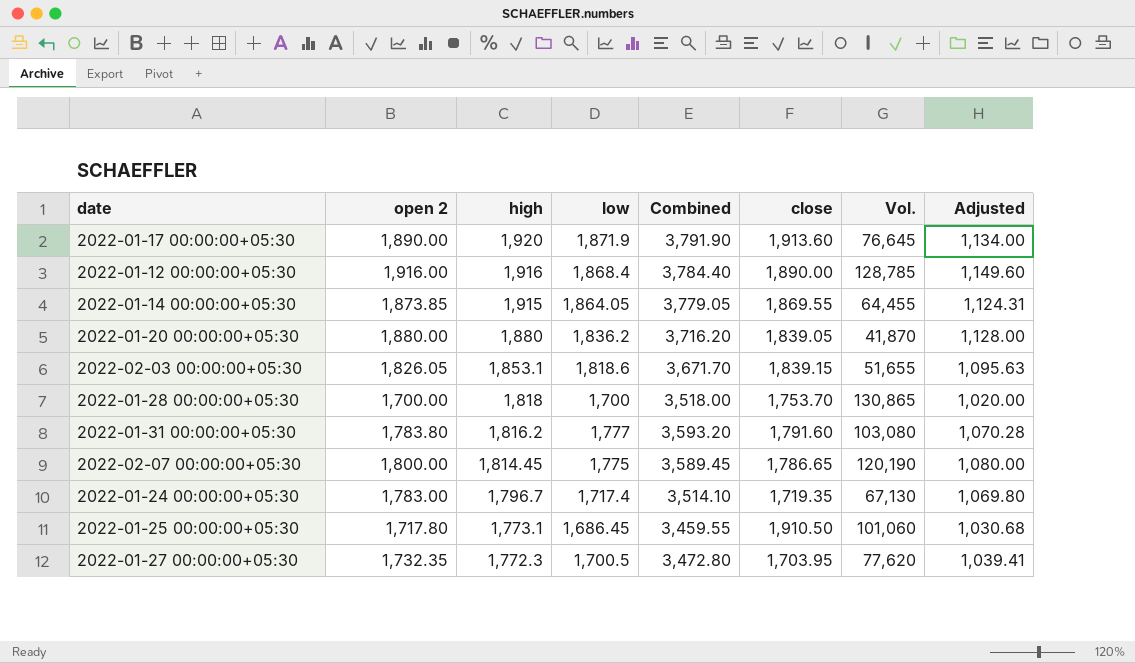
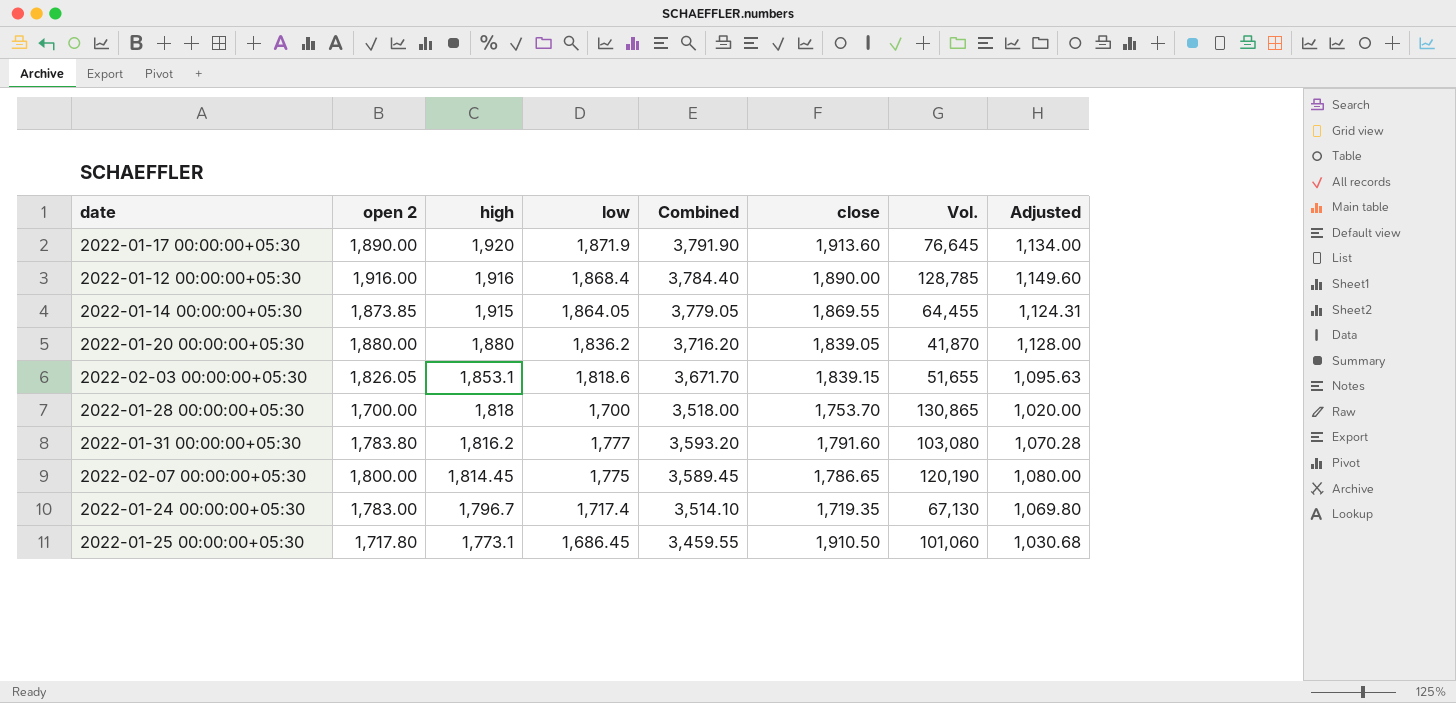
row 2022-01-27 00:00:00+05:30: 1,732.35 | 1,772.3 | 1,700.5 | 3,472.80 | 1,703.95 | 77,620 | 1,039.41 -> none

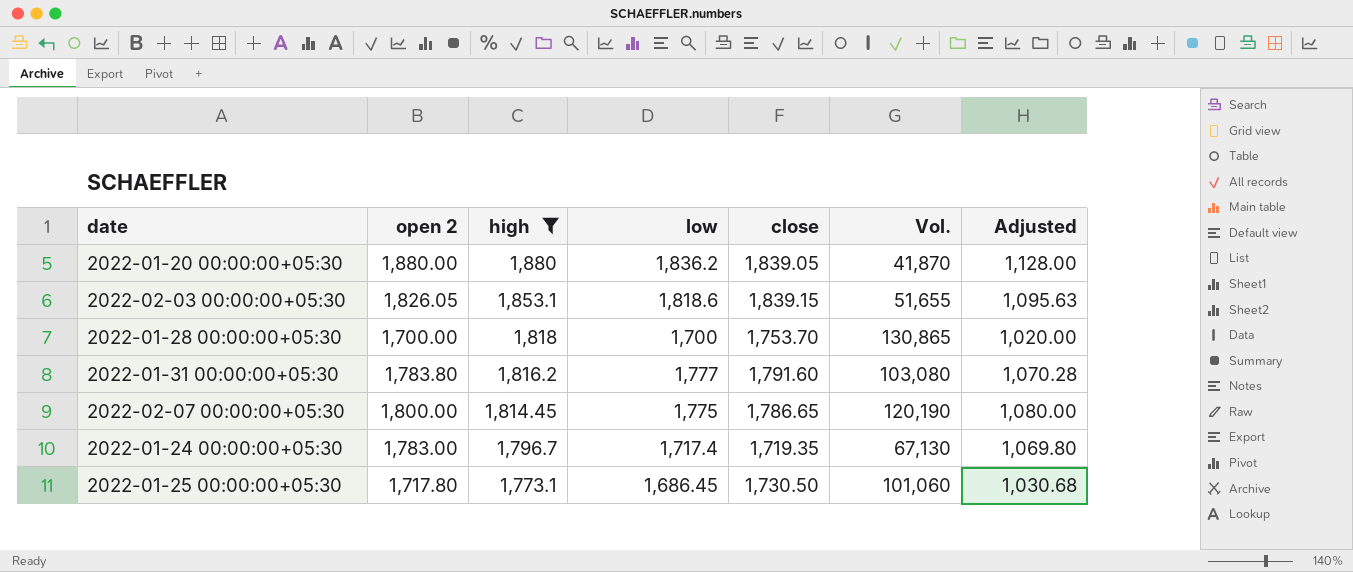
filter: none -> high <= 1,880
column Combined | formula: [high] + [low] -> none
2022-01-25 00:00:00+05:30 | close: 1,910.50 -> 1,730.50

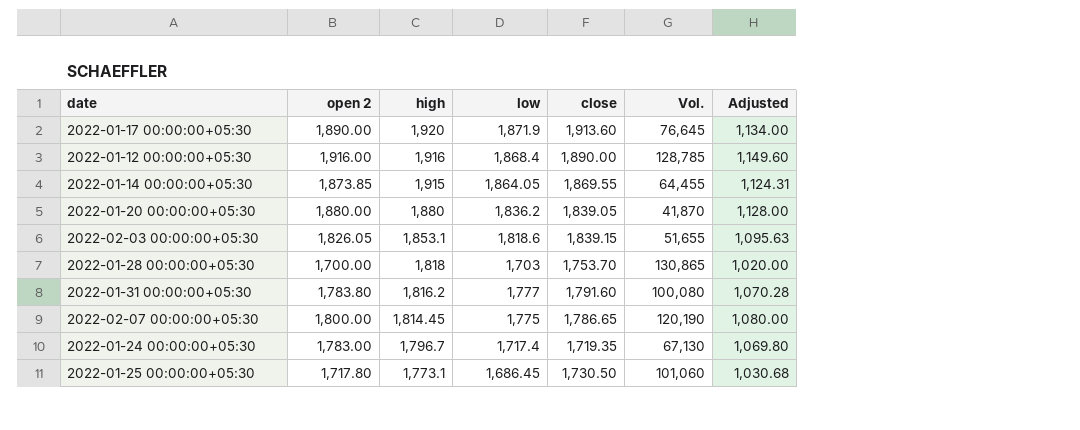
filter: high <= 1,880 -> none
2022-01-28 00:00:00+05:30 | low: 1,700 -> 1,703
2022-01-31 00:00:00+05:30 | Vol.: 103,080 -> 100,080

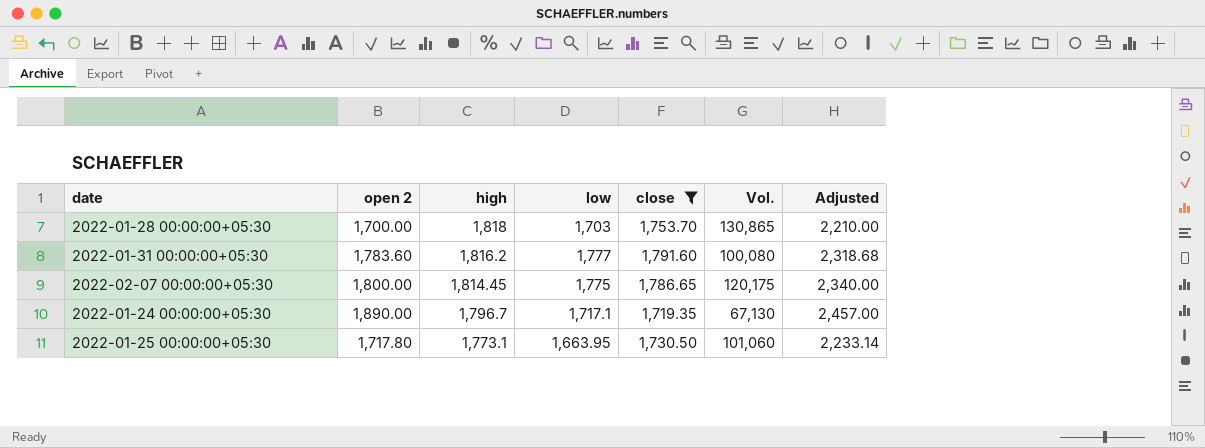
filter: none -> close <= 1,791.60
column Adjusted | formula: [open 2] * 0.6 -> [open 2] * 1.3
2022-01-31 00:00:00+05:30 | open 2: 1,783.80 -> 1,783.60
2022-02-07 00:00:00+05:30 | Vol.: 120,190 -> 120,175
2022-01-24 00:00:00+05:30 | open 2: 1,783.00 -> 1,890.00
2022-01-24 00:00:00+05:30 | low: 1,717.4 -> 1,717.1
2022-01-25 00:00:00+05:30 | low: 1,686.45 -> 1,663.95

